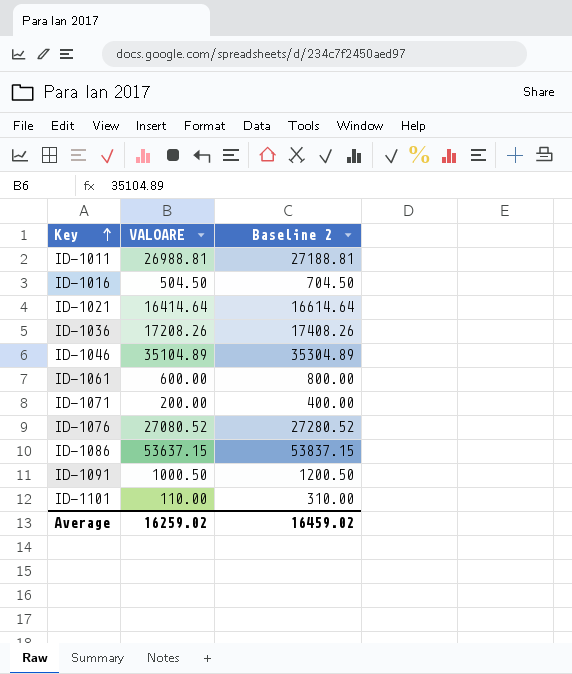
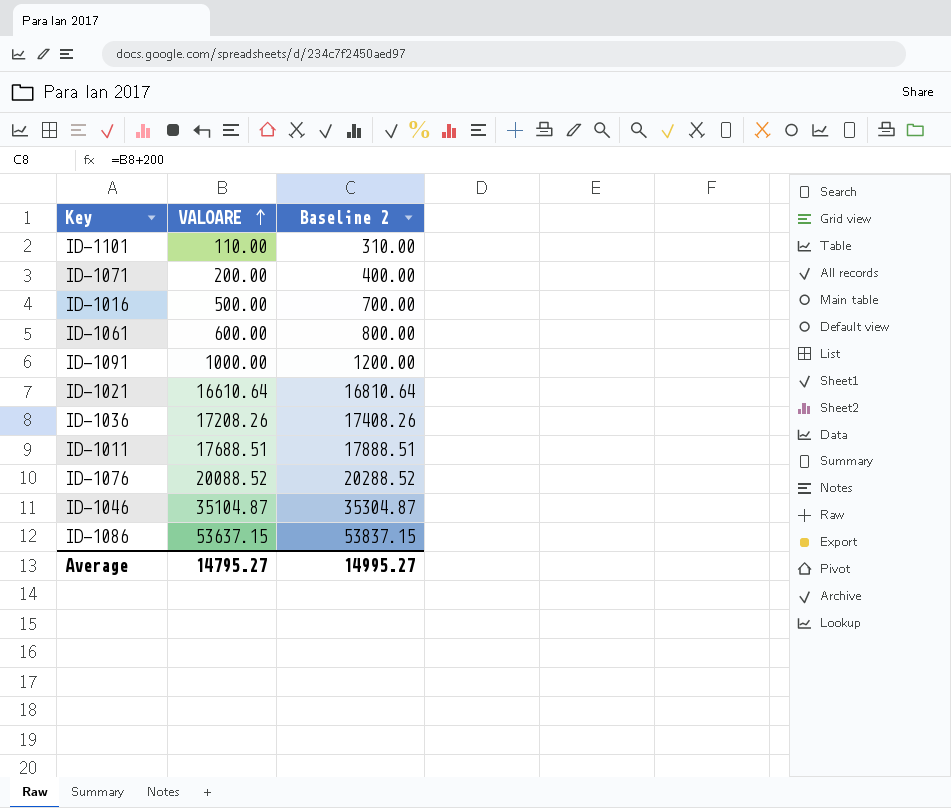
row order: Key ascending -> VALOARE ascending
ID-1016 | VALOARE: 504.50 -> 500.00
ID-1016 | Baseline 2: 704.50 -> 700.00
ID-1091 | VALOARE: 1000.50 -> 1000.00
ID-1091 | Baseline 2: 1200.50 -> 1200.00
ID-1021 | VALOARE: 16414.64 -> 16610.64
ID-1021 | Baseline 2: 16614.64 -> 16810.64
ID-1011 | VALOARE: 26988.81 -> 17688.51
ID-1011 | Baseline 2: 27188.81 -> 17888.51
ID-1076 | VALOARE: 27080.52 -> 20088.52
ID-1076 | Baseline 2: 27280.52 -> 20288.52
ID-1046 | VALOARE: 35104.89 -> 35104.87
ID-1046 | Baseline 2: 35304.89 -> 35304.87
Average | VALOARE: 16259.02 -> 14795.27
Average | Baseline 2: 16459.02 -> 14995.27

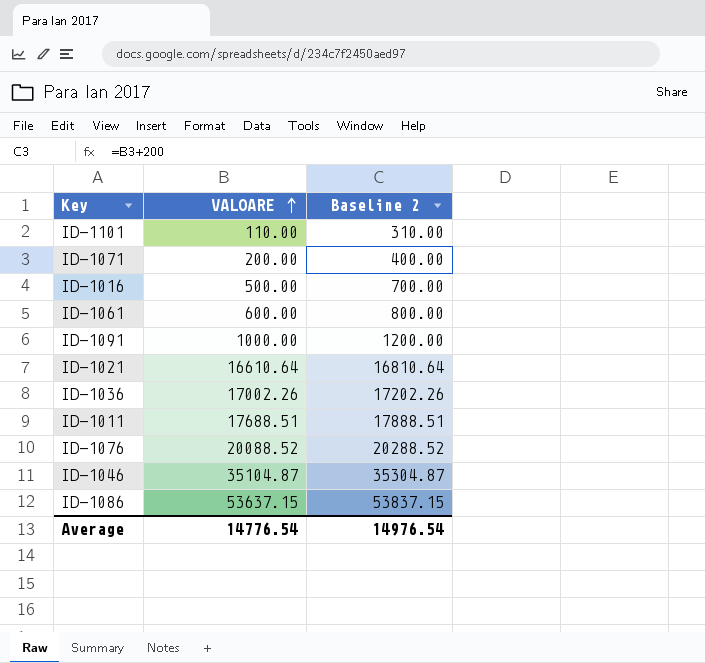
ID-1036 | VALOARE: 17208.26 -> 17002.26
ID-1036 | Baseline 2: 17408.26 -> 17202.26
Average | VALOARE: 14795.27 -> 14776.54
Average | Baseline 2: 14995.27 -> 14976.54

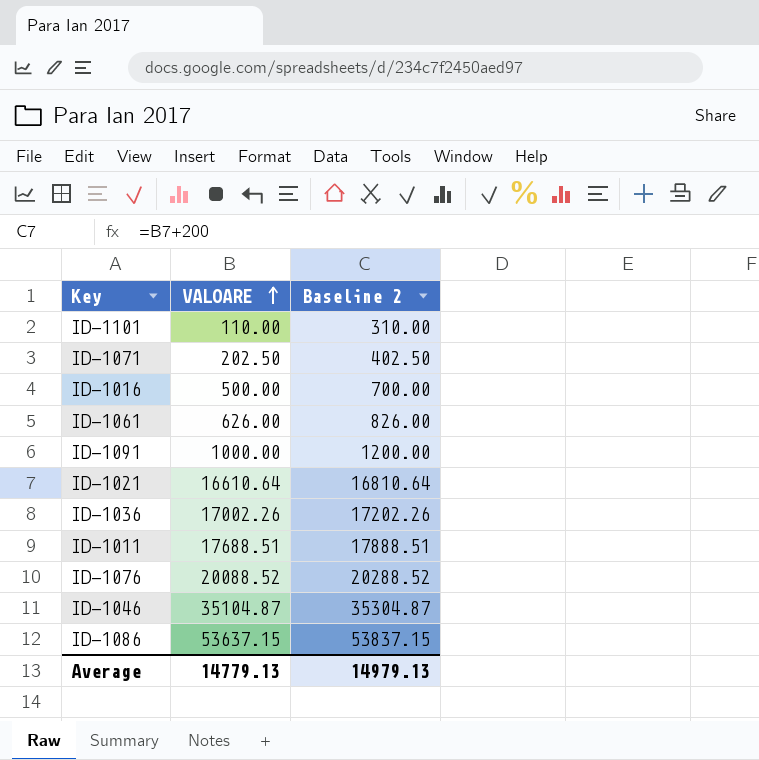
ID-1071 | VALOARE: 200.00 -> 202.50
ID-1071 | Baseline 2: 400.00 -> 402.50
ID-1061 | VALOARE: 600.00 -> 626.00
ID-1061 | Baseline 2: 800.00 -> 826.00
Average | VALOARE: 14776.54 -> 14779.13
Average | Baseline 2: 14976.54 -> 14979.13

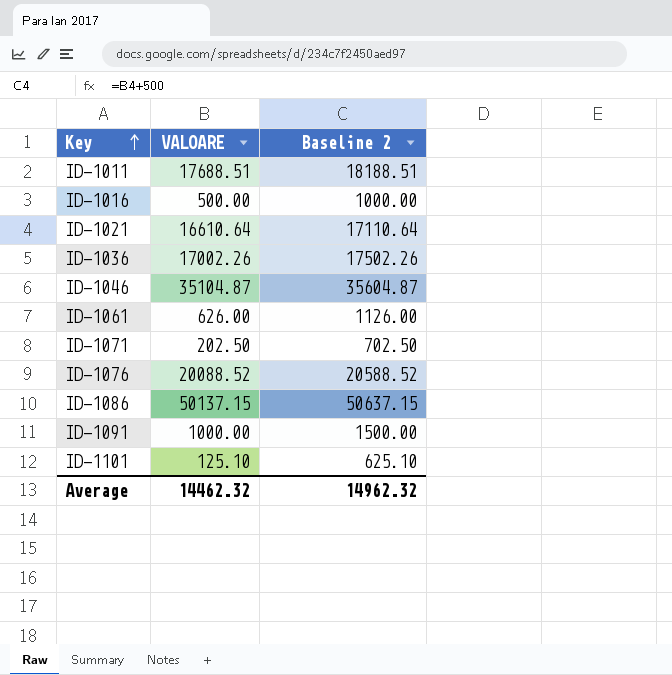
row order: VALOARE ascending -> Key ascending
column Baseline 2 | formula: [VALOARE] + 200 -> [VALOARE] + 500
ID-1086 | VALOARE: 53637.15 -> 50137.15
ID-1101 | VALOARE: 110.00 -> 125.10
Average | VALOARE: 14779.13 -> 14462.32
Average | Baseline 2: 14979.13 -> 14962.32

